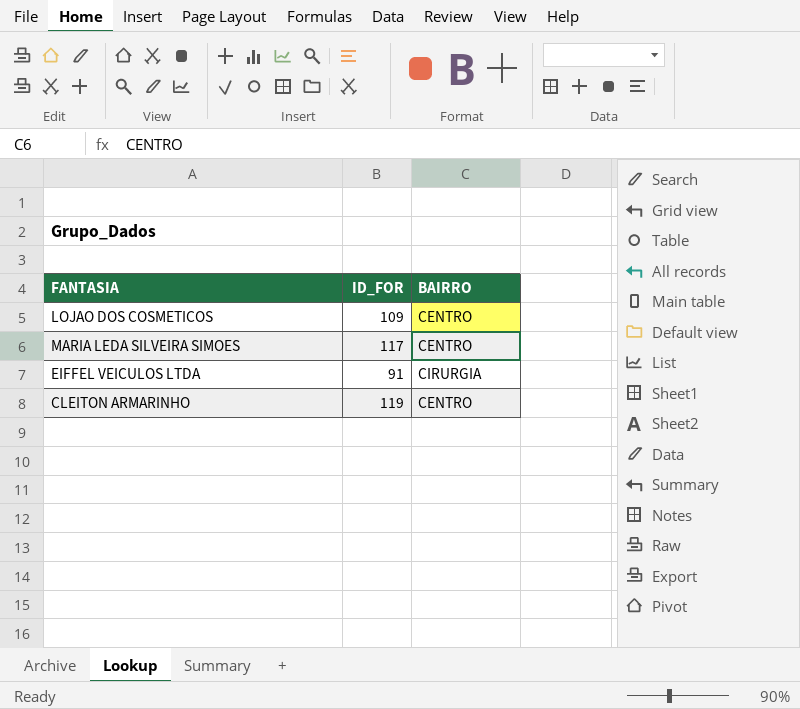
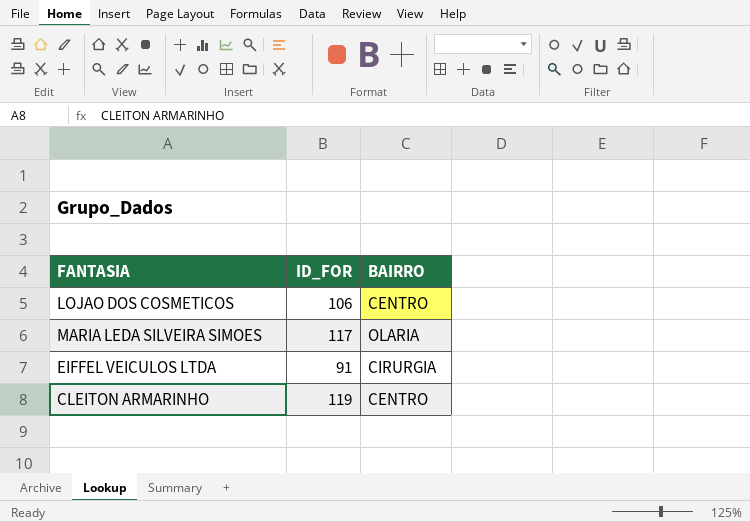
LOJAO DOS COSMETICOS | ID_FOR: 109 -> 106
MARIA LEDA SILVEIRA SIMOES | BAIRRO: CENTRO -> OLARIA

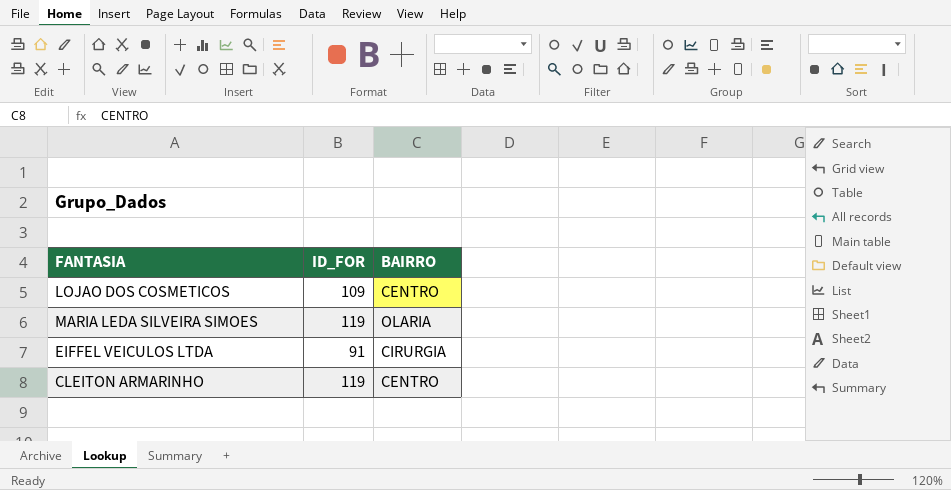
LOJAO DOS COSMETICOS | ID_FOR: 106 -> 109
MARIA LEDA SILVEIRA SIMOES | ID_FOR: 117 -> 119

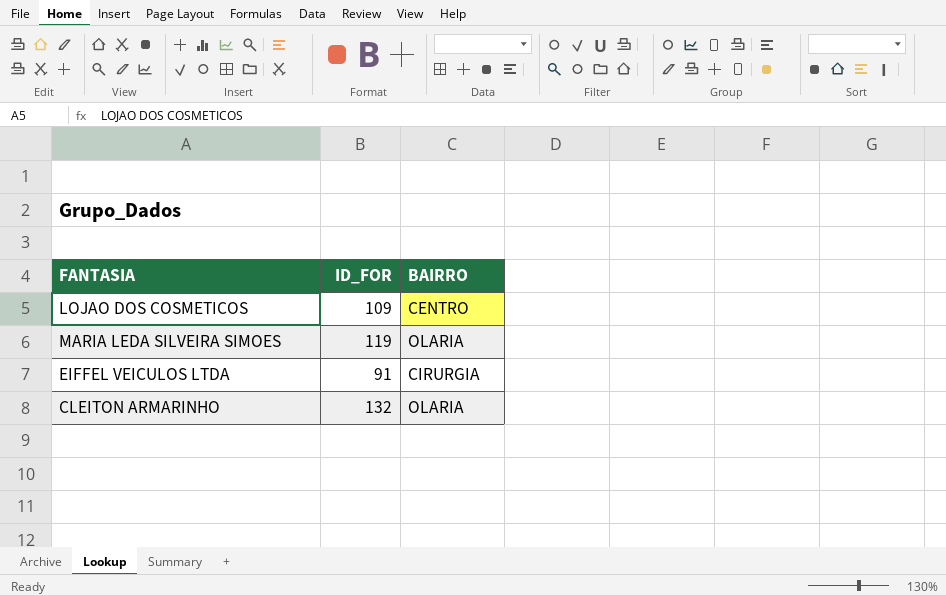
CLEITON ARMARINHO | ID_FOR: 119 -> 132
CLEITON ARMARINHO | BAIRRO: CENTRO -> OLARIA

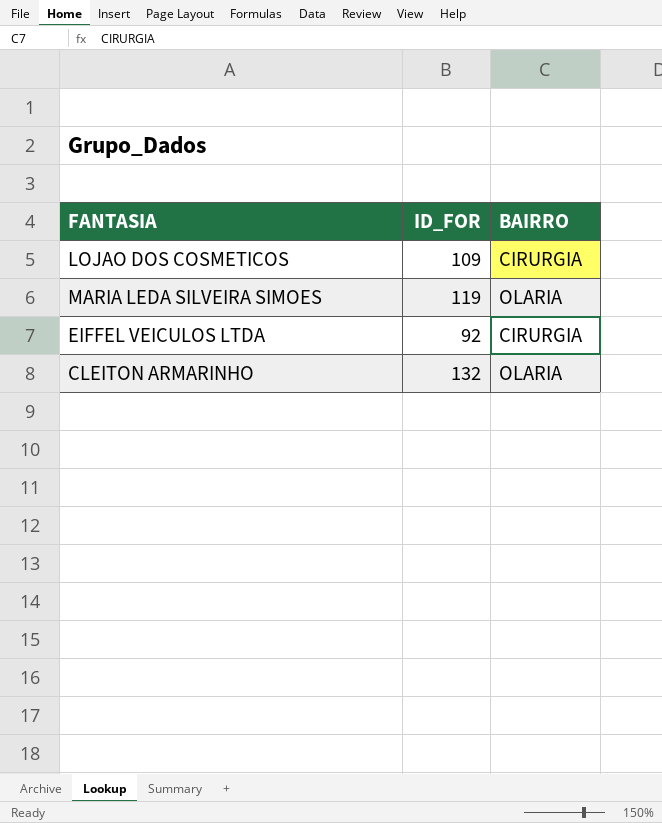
LOJAO DOS COSMETICOS | BAIRRO: CENTRO -> CIRURGIA
EIFFEL VEICULOS LTDA | ID_FOR: 91 -> 92

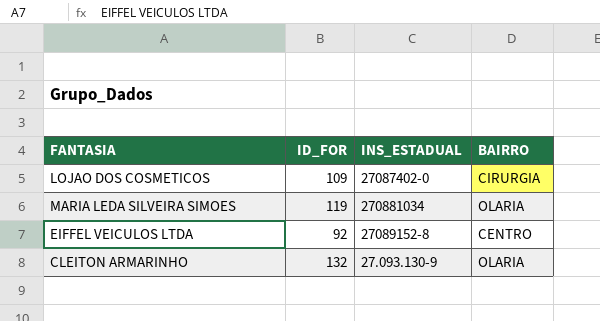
column INS_ESTADUAL | position: none -> 3
EIFFEL VEICULOS LTDA | BAIRRO: CIRURGIA -> CENTRO

